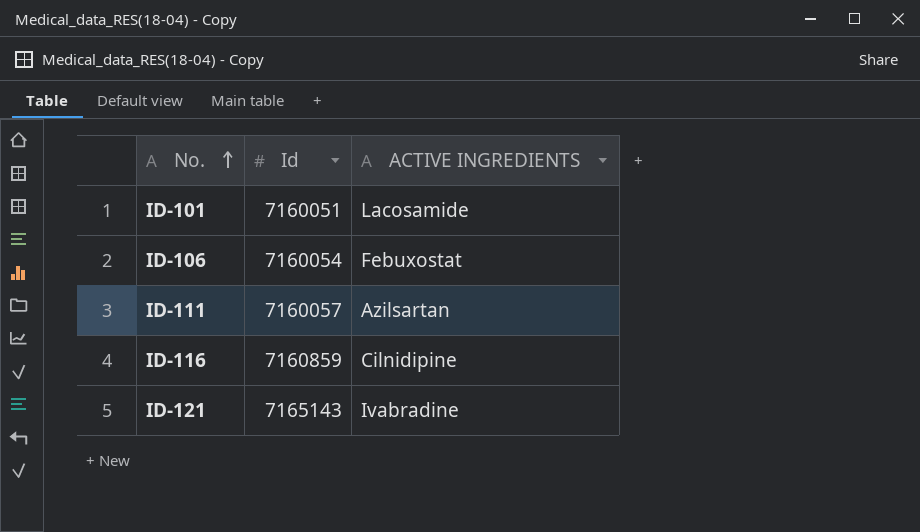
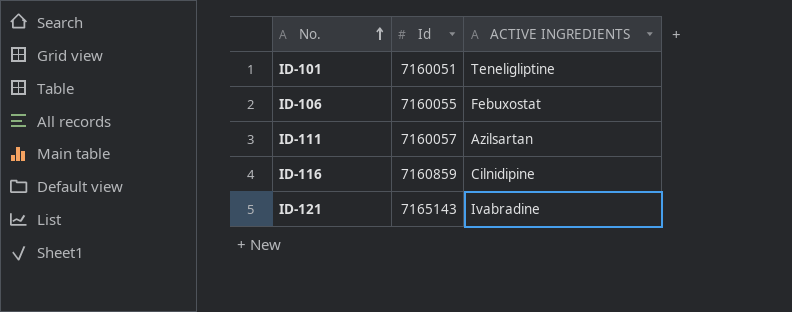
ID-101 | ACTIVE INGREDIENTS: Lacosamide -> Teneligliptine
ID-106 | Id: 7160054 -> 7160055

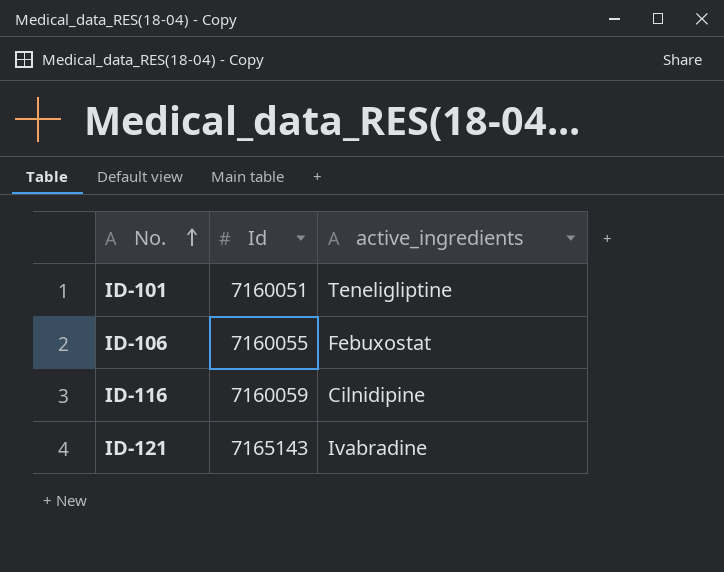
column name: ACTIVE INGREDIENTS -> active_ingredients
row ID-111: 7160057 | Azilsartan -> none
ID-116 | Id: 7160859 -> 7160059

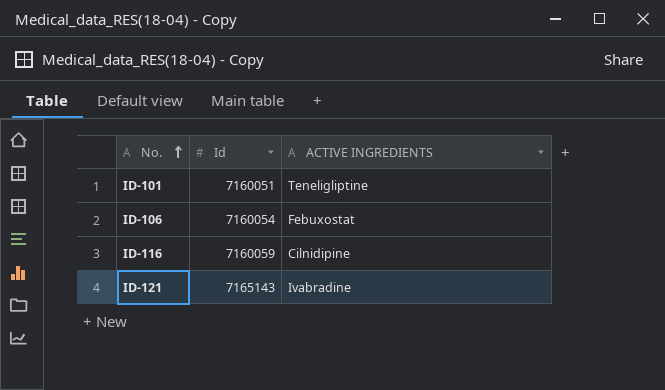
column name: active_ingredients -> ACTIVE INGREDIENTS
ID-106 | Id: 7160055 -> 7160054

